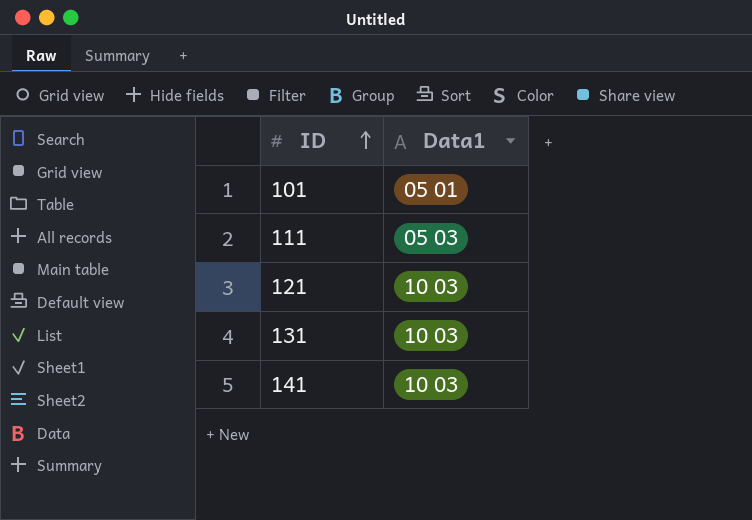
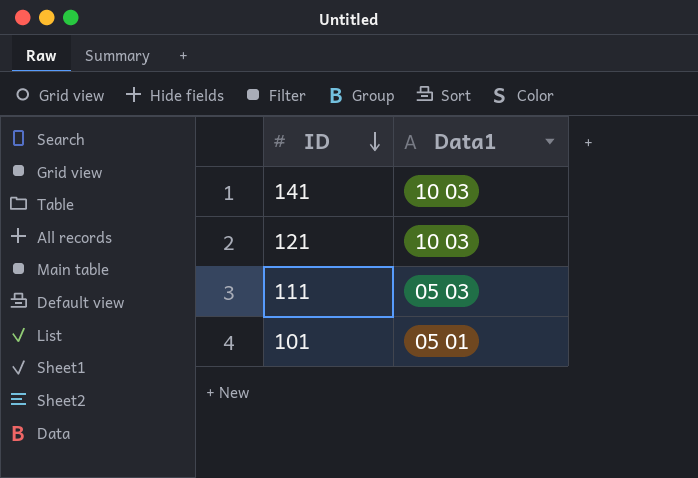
row order: ID ascending -> ID descending
row 131: 10 03 -> none

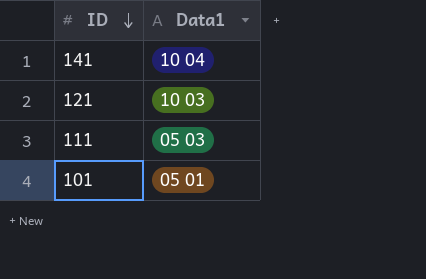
141 | Data1: 10 03 -> 10 04

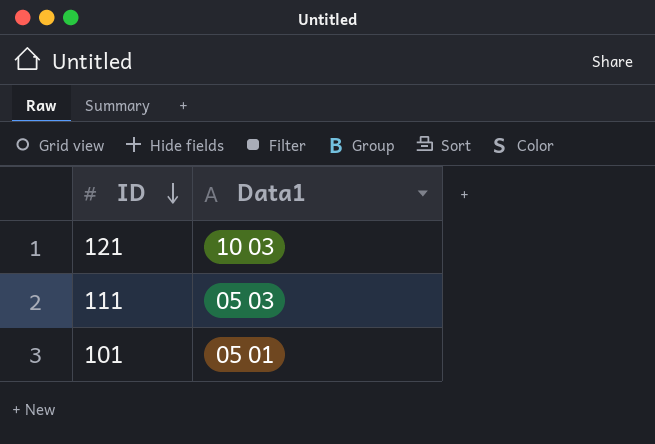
row 141: 10 04 -> none

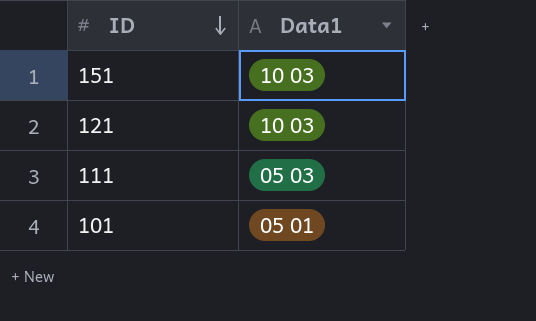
row 151: none -> 10 03

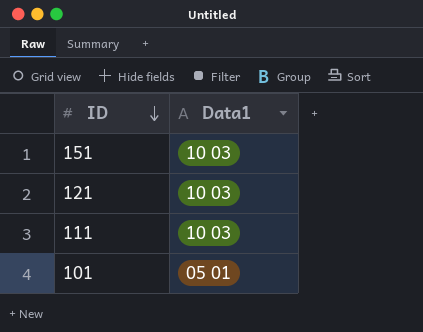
111 | Data1: 05 03 -> 10 03

